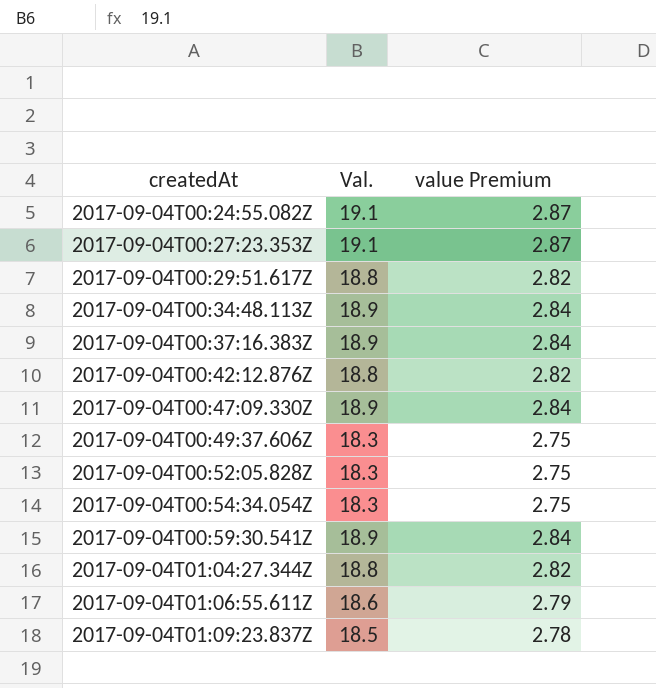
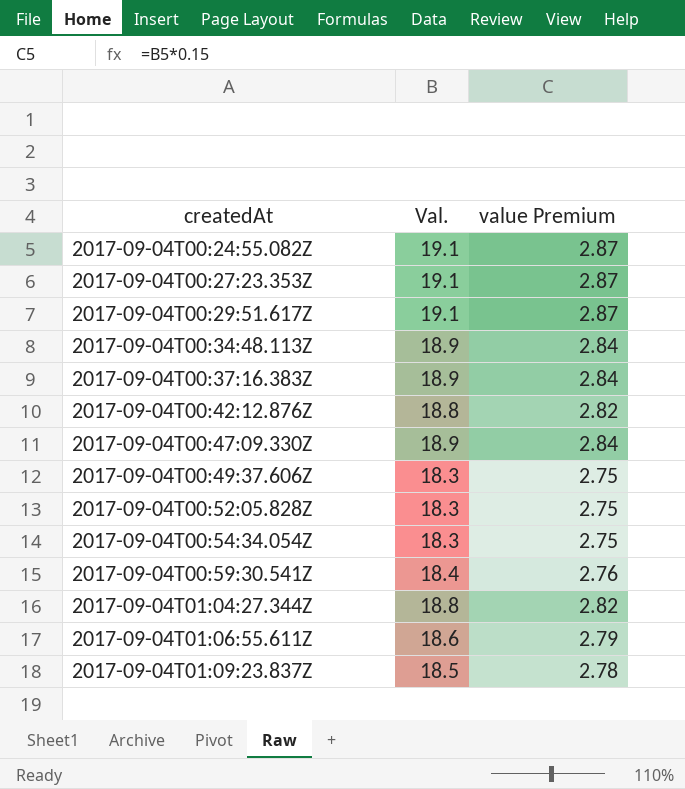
2017-09-04T00:29:51.617Z | Val.: 18.8 -> 19.1
2017-09-04T00:29:51.617Z | value Premium: 2.82 -> 2.87
2017-09-04T00:59:30.541Z | Val.: 18.9 -> 18.4
2017-09-04T00:59:30.541Z | value Premium: 2.84 -> 2.76

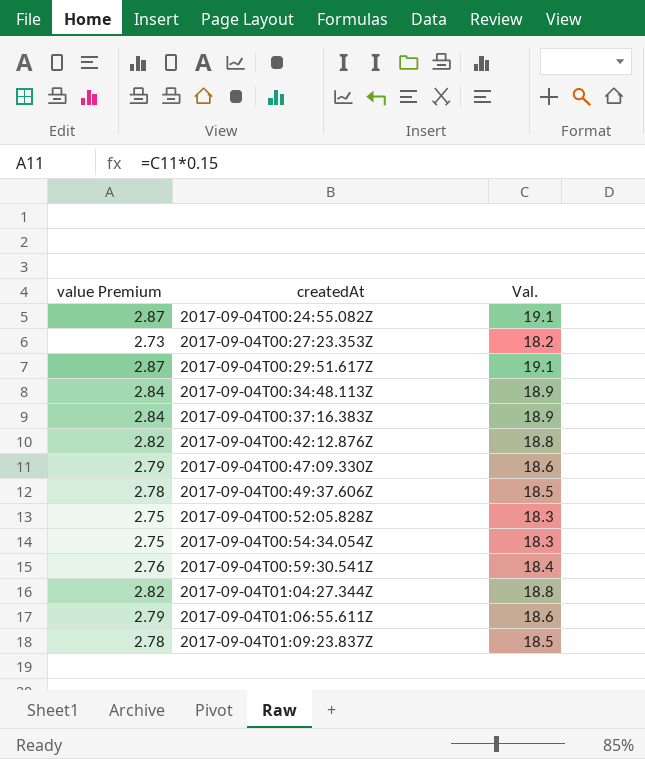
column value Premium | position: 3 -> 1
2017-09-04T00:27:23.353Z | value Premium: 2.87 -> 2.73
2017-09-04T00:27:23.353Z | Val.: 19.1 -> 18.2
2017-09-04T00:47:09.330Z | value Premium: 2.84 -> 2.79
2017-09-04T00:47:09.330Z | Val.: 18.9 -> 18.6
2017-09-04T00:49:37.606Z | value Premium: 2.75 -> 2.78
2017-09-04T00:49:37.606Z | Val.: 18.3 -> 18.5

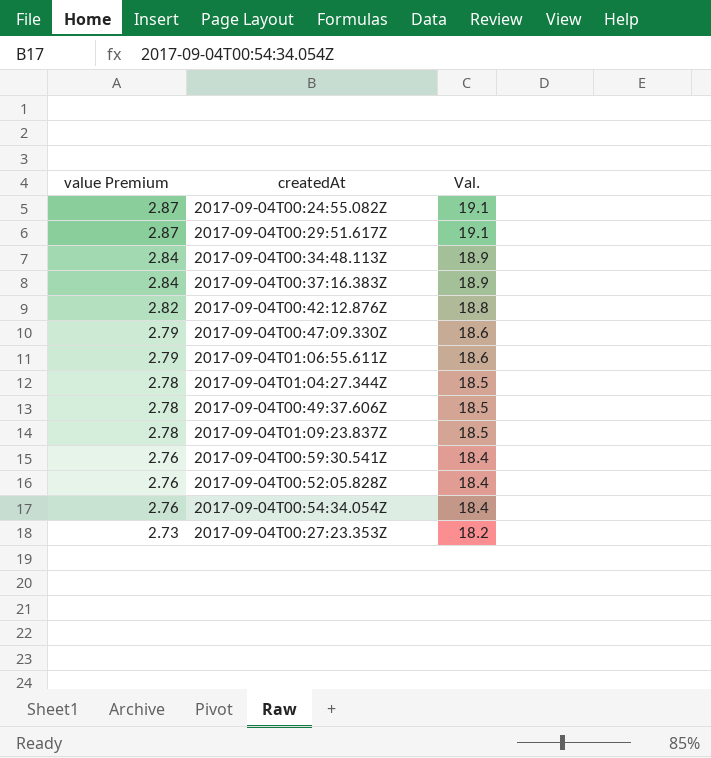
row order: createdAt ascending -> value Premium descending
2017-09-04T01:04:27.344Z | value Premium: 2.82 -> 2.78
2017-09-04T01:04:27.344Z | Val.: 18.8 -> 18.5
2017-09-04T00:52:05.828Z | value Premium: 2.75 -> 2.76
2017-09-04T00:52:05.828Z | Val.: 18.3 -> 18.4
2017-09-04T00:54:34.054Z | value Premium: 2.75 -> 2.76
2017-09-04T00:54:34.054Z | Val.: 18.3 -> 18.4

